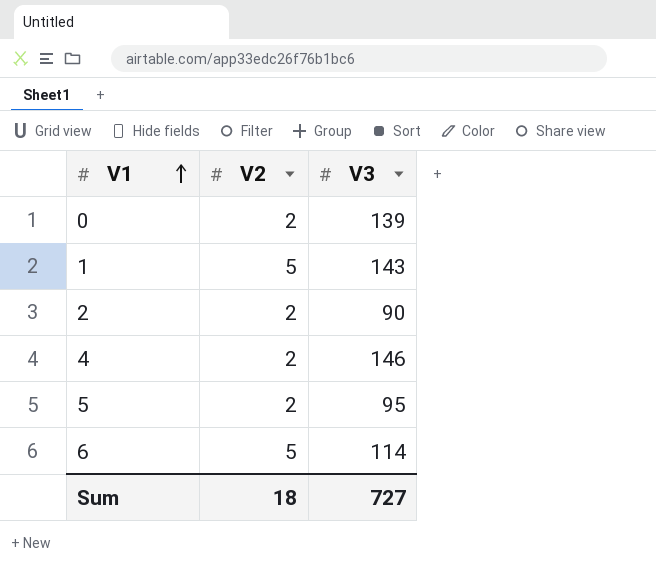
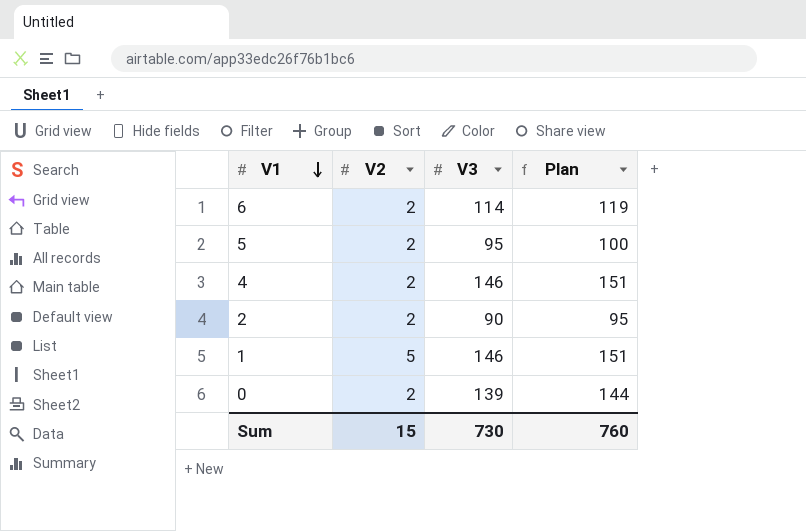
row order: V1 ascending -> V1 descending
column Plan | formula: none -> [V3] + 5
6 | V2: 5 -> 2
1 | V3: 143 -> 146
Sum | V2: 18 -> 15
Sum | V3: 727 -> 730

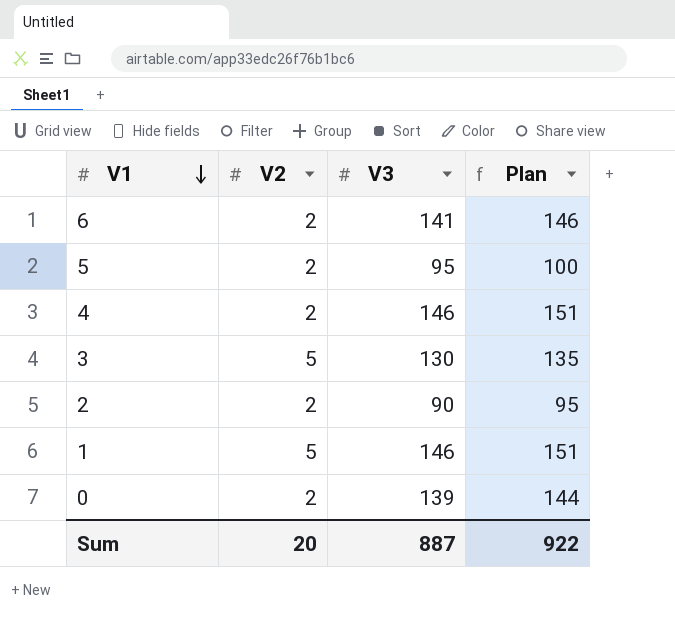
6 | V3: 114 -> 141
6 | Plan: 119 -> 146
row 3: none -> 5 | 130 | 135
Sum | V2: 15 -> 20
Sum | V3: 730 -> 887
Sum | Plan: 760 -> 922

